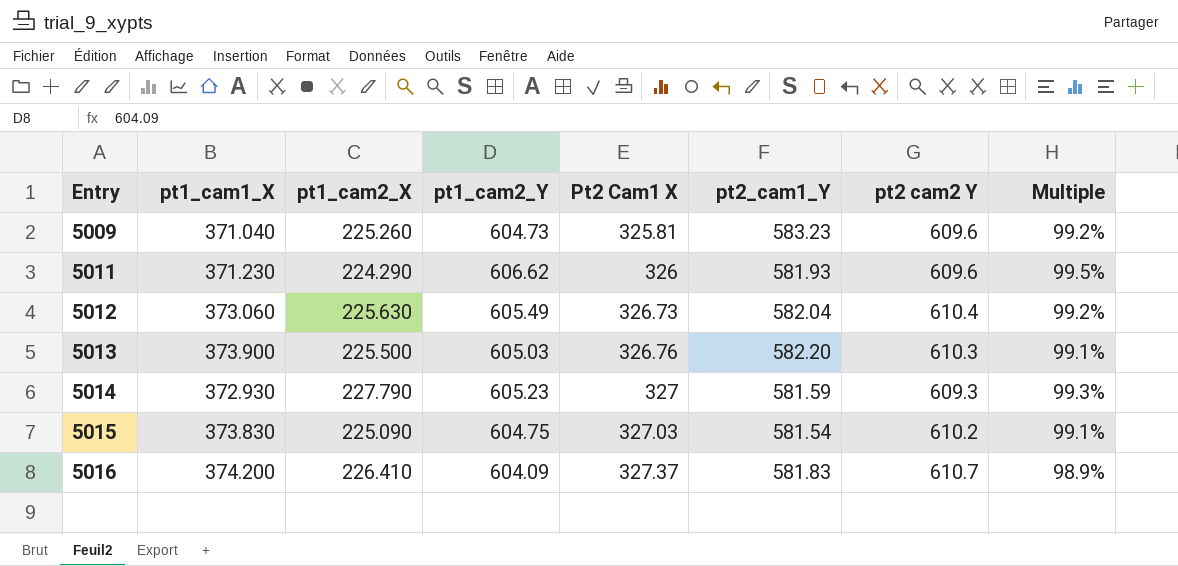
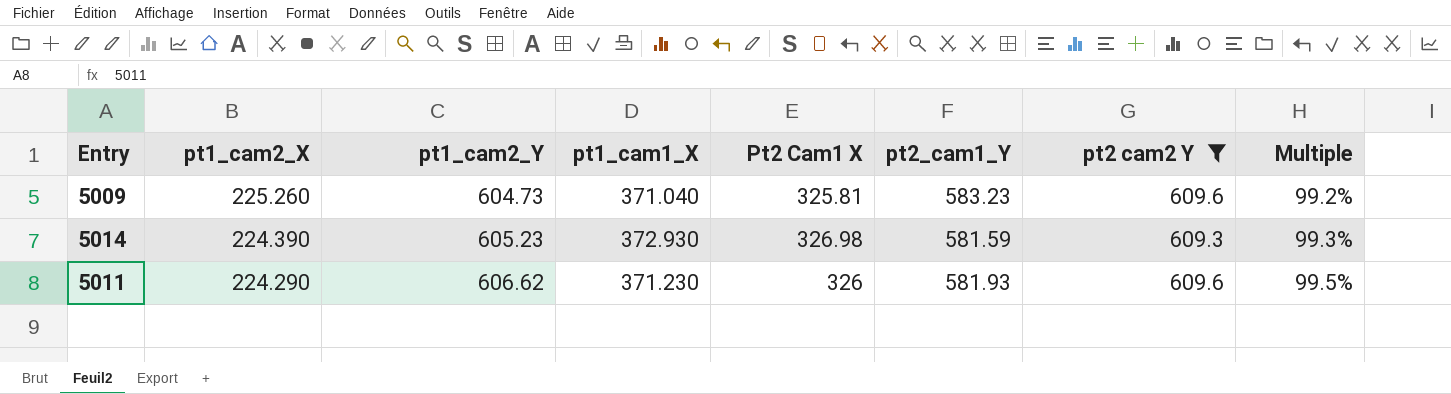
filter: none -> pt2 cam2 Y <= 609.6
row order: Entry ascending -> pt1_cam2_X descending
column pt1_cam1_X | position: 2 -> 4
5014 | pt1_cam2_X: 227.790 -> 224.390
5014 | Pt2 Cam1 X: 327 -> 326.98

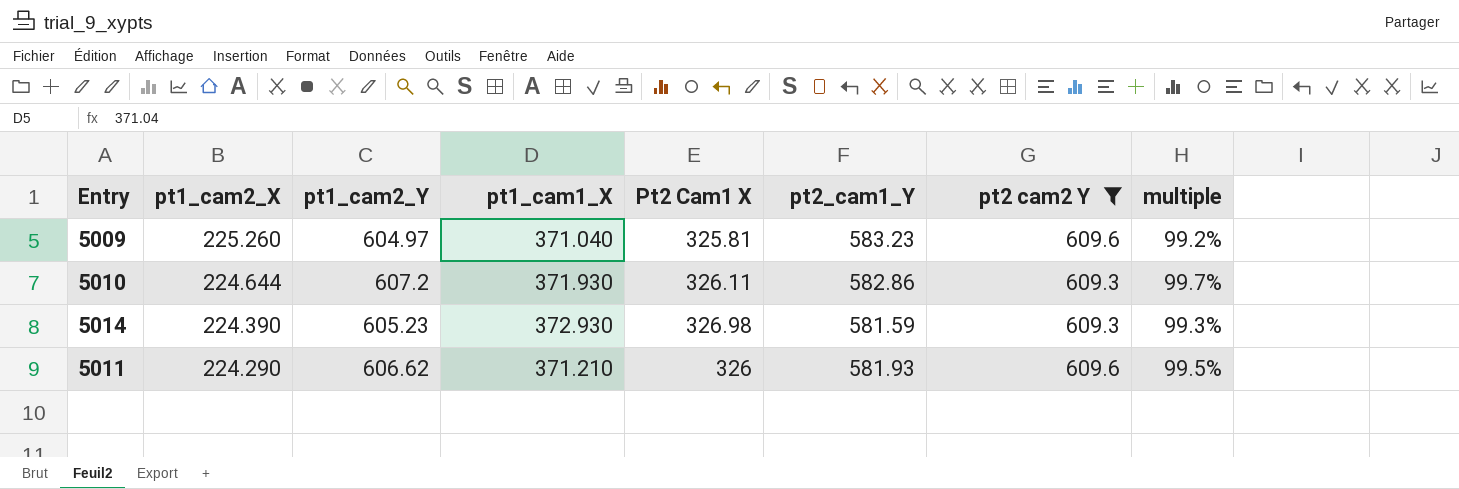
column name: Multiple -> multiple
5009 | pt1_cam2_Y: 604.73 -> 604.97
row 5010: none -> 224.644 | 607.2 | 371.930 | 326.11 | 582.86 | 609.3 | 99.7%
5011 | pt1_cam1_X: 371.230 -> 371.210

